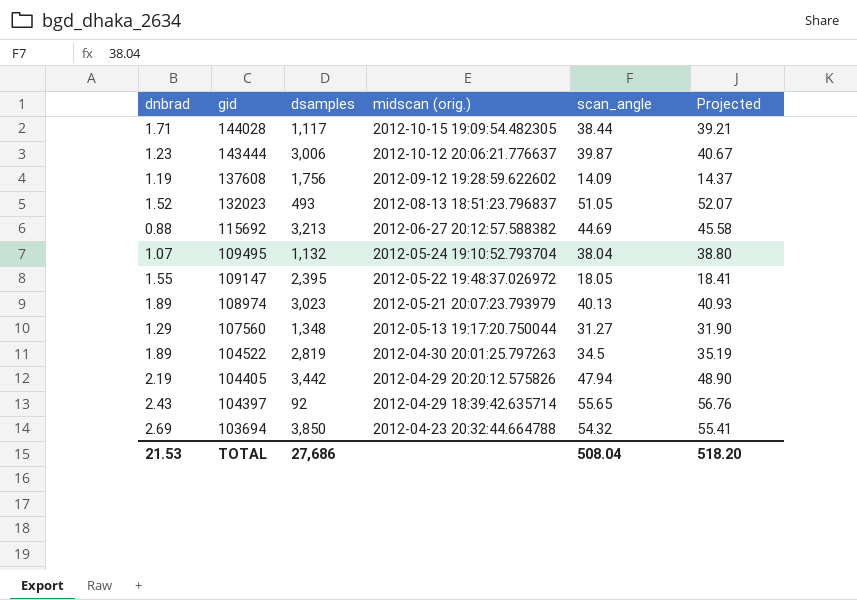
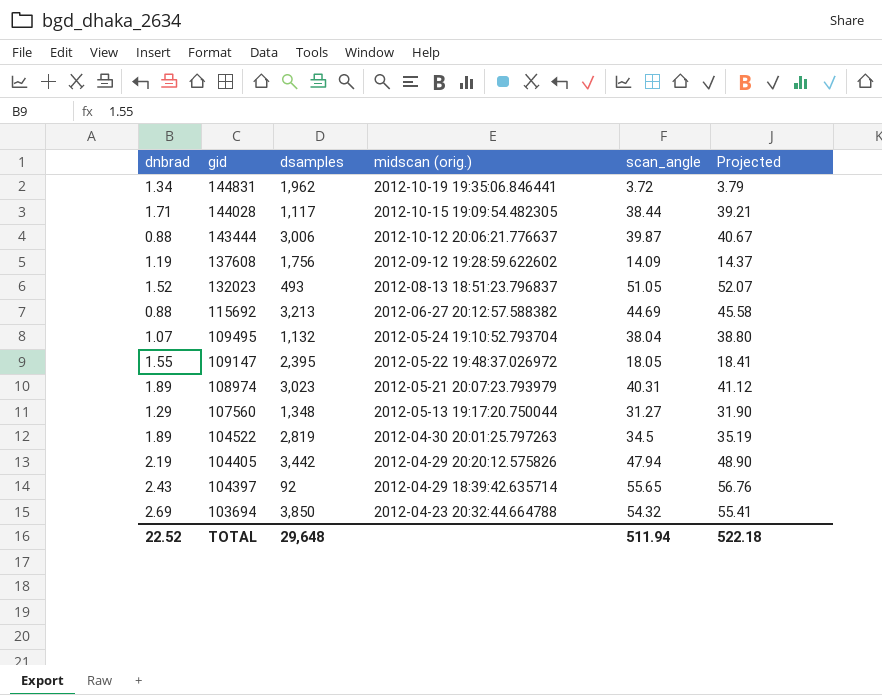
row 144831: none -> 1.34 | 1,962 | 2012-10-19 19:35:06.846441 | 3.72 | 3.79
143444 | dnbrad: 1.23 -> 0.88
108974 | scan_angle: 40.13 -> 40.31
108974 | Projected: 40.93 -> 41.12
TOTAL | dnbrad: 21.53 -> 22.52
TOTAL | dsamples: 27,686 -> 29,648
TOTAL | scan_angle: 508.04 -> 511.94
TOTAL | Projected: 518.20 -> 522.18

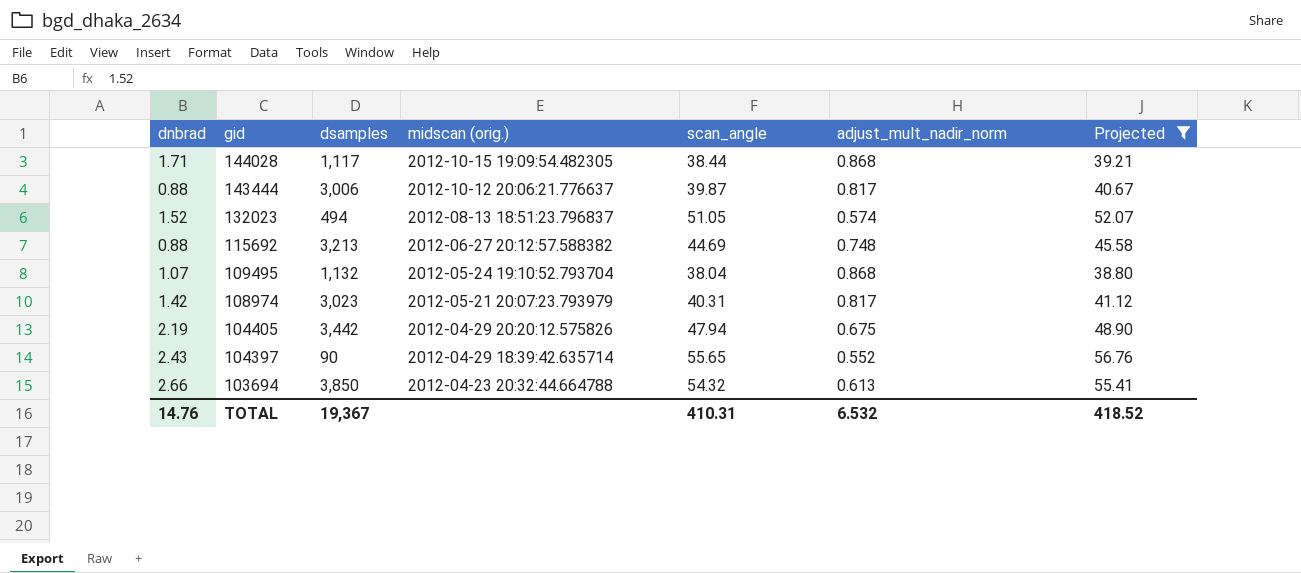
filter: none -> Projected >= 38.80
column adjust_mult_nadir_norm | position: none -> 6
132023 | dsamples: 493 -> 494
108974 | dnbrad: 1.89 -> 1.42
104397 | dsamples: 92 -> 90
103694 | dnbrad: 2.69 -> 2.66
TOTAL | dnbrad: 22.52 -> 14.76
TOTAL | dsamples: 29,648 -> 19,367
TOTAL | scan_angle: 511.94 -> 410.31
TOTAL | Projected: 522.18 -> 418.52

